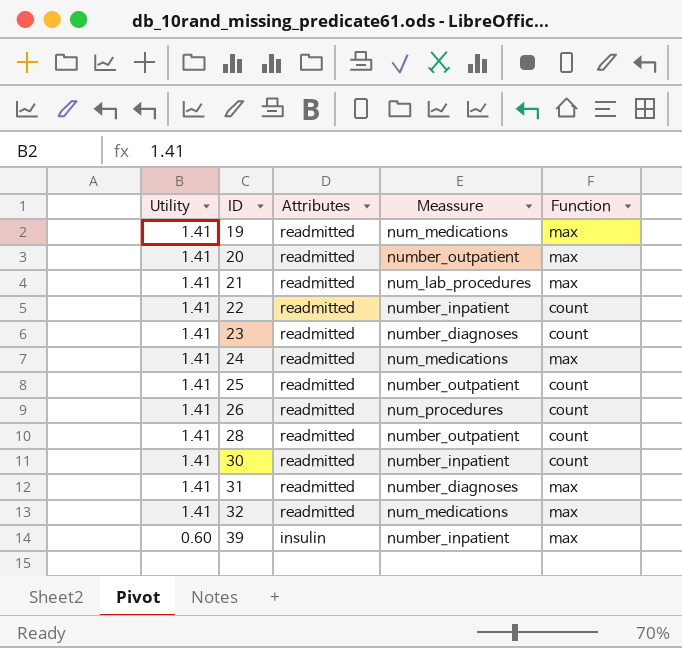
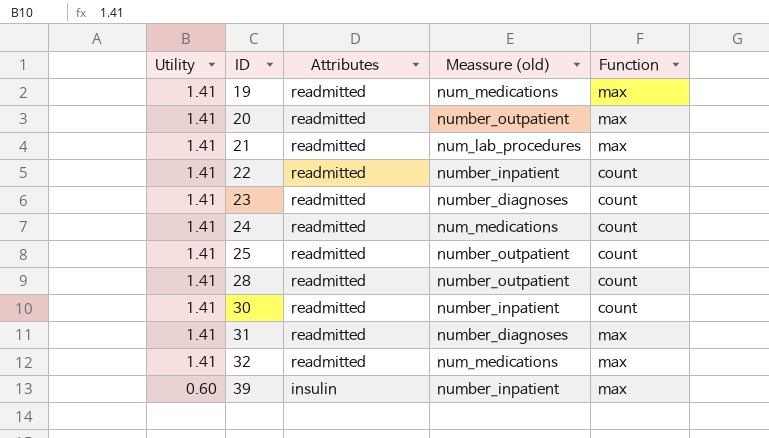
column name: Meassure -> Meassure (old)
row 26: 1.41 | readmitted | num_procedures | count -> none
24 | Function: max -> count

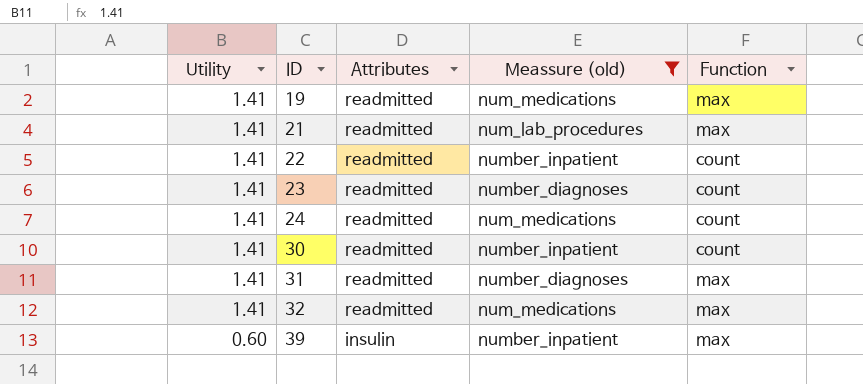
filter: none -> Meassure (old) != number_outpatient

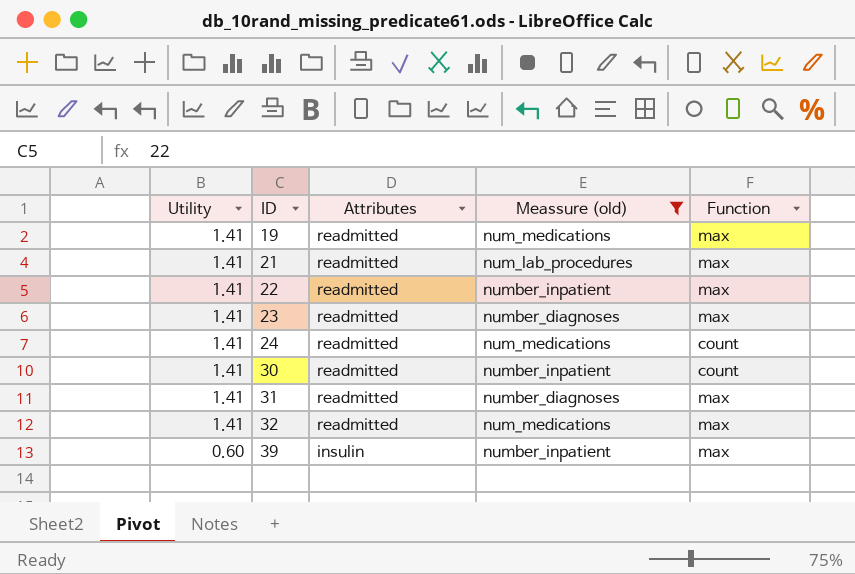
22 | Function: count -> max
23 | Function: count -> max

